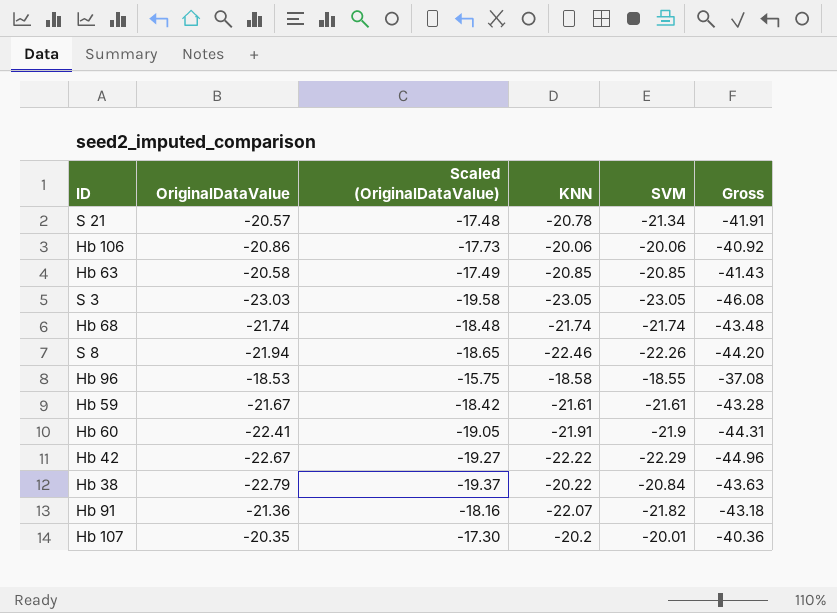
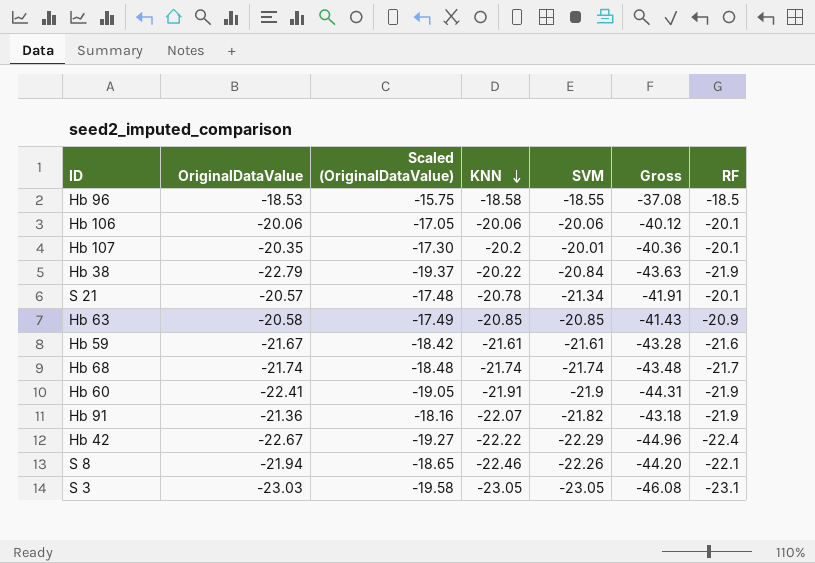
row order: none -> KNN descending
column RF | position: none -> 7
Hb 106 | OriginalDataValue: -20.86 -> -20.06
Hb 106 | Scaled (OriginalDataValue): -17.73 -> -17.05
Hb 106 | Gross: -40.92 -> -40.12

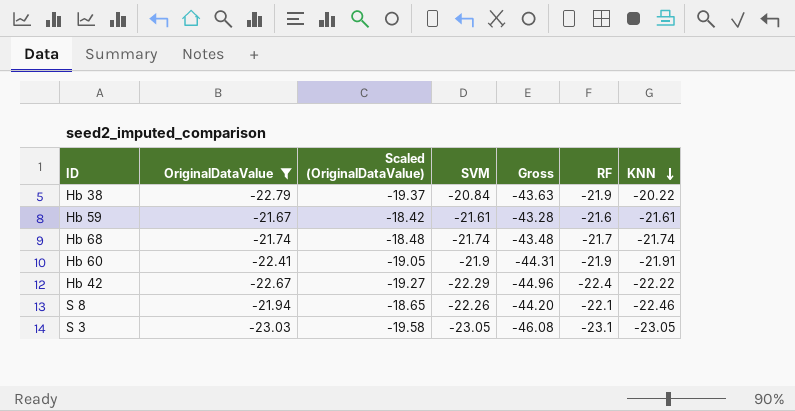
filter: none -> OriginalDataValue <= -21.67
column KNN | position: 4 -> 7

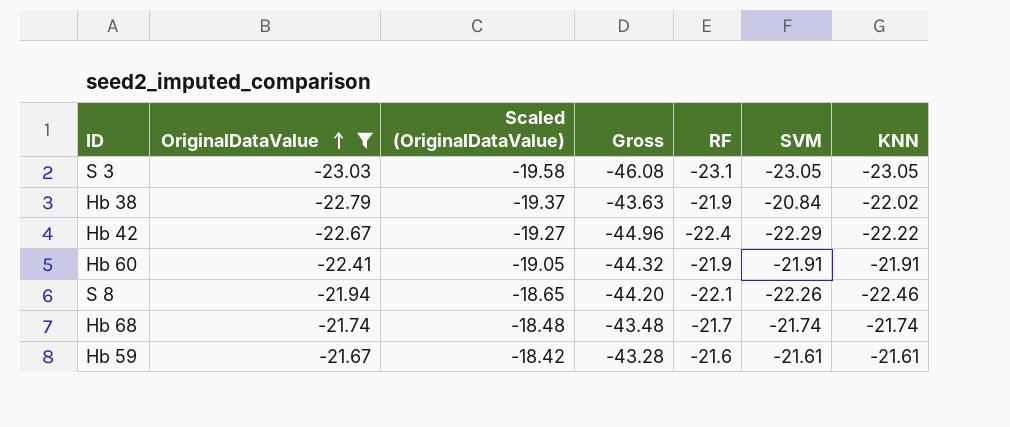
row order: KNN descending -> OriginalDataValue ascending
column SVM | position: 4 -> 6
Hb 38 | KNN: -20.22 -> -22.02
Hb 60 | Gross: -44.31 -> -44.32
Hb 60 | SVM: -21.9 -> -21.91

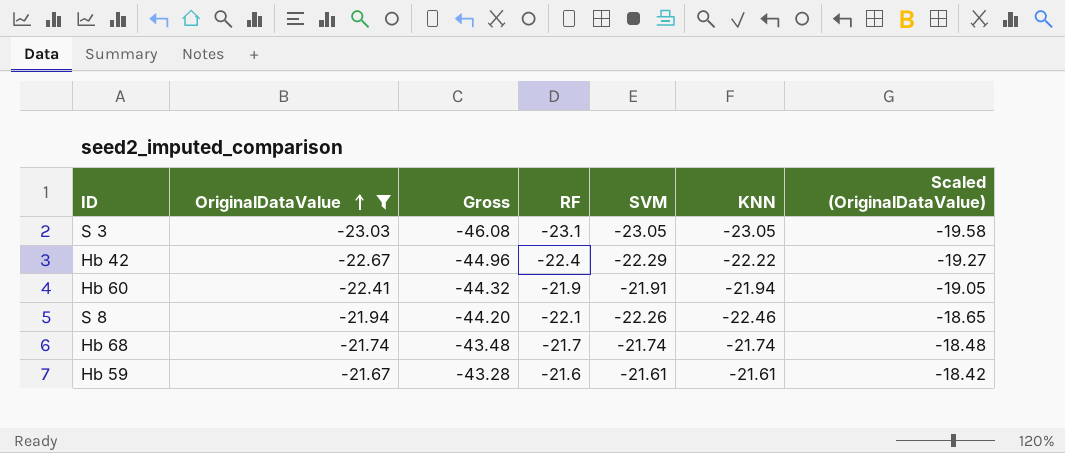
column Scaled (OriginalDataValue) | position: 3 -> 7
row Hb 38: -22.79 | -19.37 | -43.63 | -21.9 | -20.84 | -22.02 -> none
Hb 60 | KNN: -21.91 -> -21.94

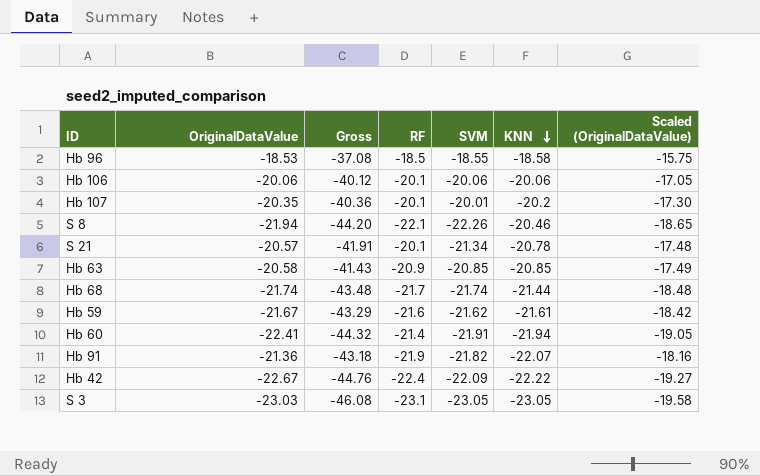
filter: OriginalDataValue <= -21.67 -> none
row order: OriginalDataValue ascending -> KNN descending
S 8 | KNN: -22.46 -> -20.46
Hb 68 | KNN: -21.74 -> -21.44
Hb 59 | Gross: -43.28 -> -43.29
Hb 59 | SVM: -21.61 -> -21.62
Hb 60 | RF: -21.9 -> -21.4
Hb 42 | Gross: -44.96 -> -44.76
Hb 42 | SVM: -22.29 -> -22.09

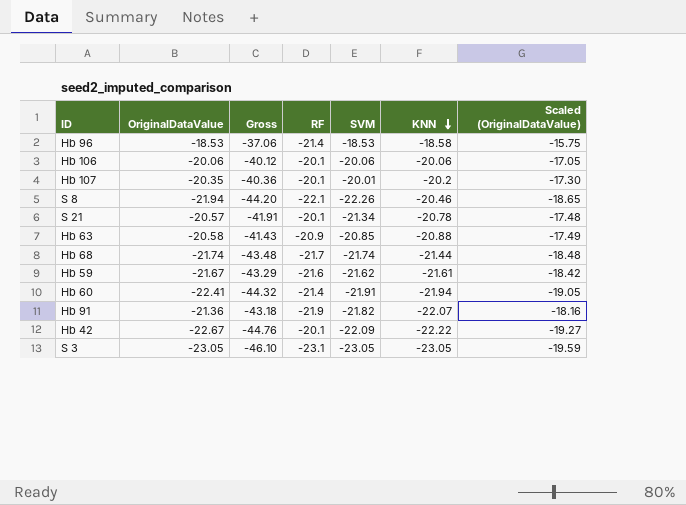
Hb 96 | Gross: -37.08 -> -37.06
Hb 96 | RF: -18.5 -> -21.4
Hb 96 | SVM: -18.55 -> -18.53
Hb 63 | KNN: -20.85 -> -20.88
Hb 42 | RF: -22.4 -> -20.1
S 3 | OriginalDataValue: -23.03 -> -23.05
S 3 | Gross: -46.08 -> -46.10
S 3 | Scaled (OriginalDataValue): -19.58 -> -19.59

